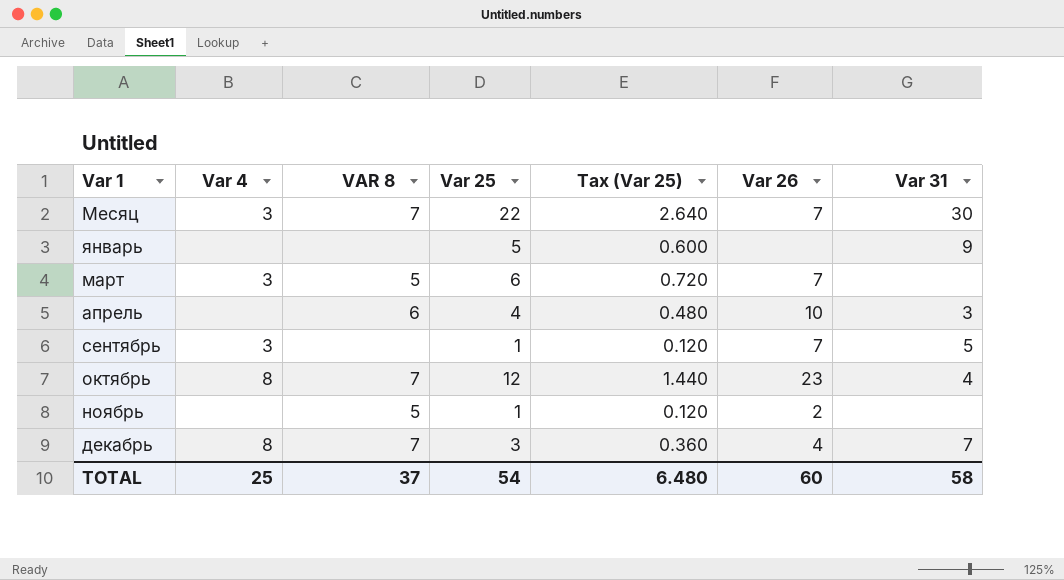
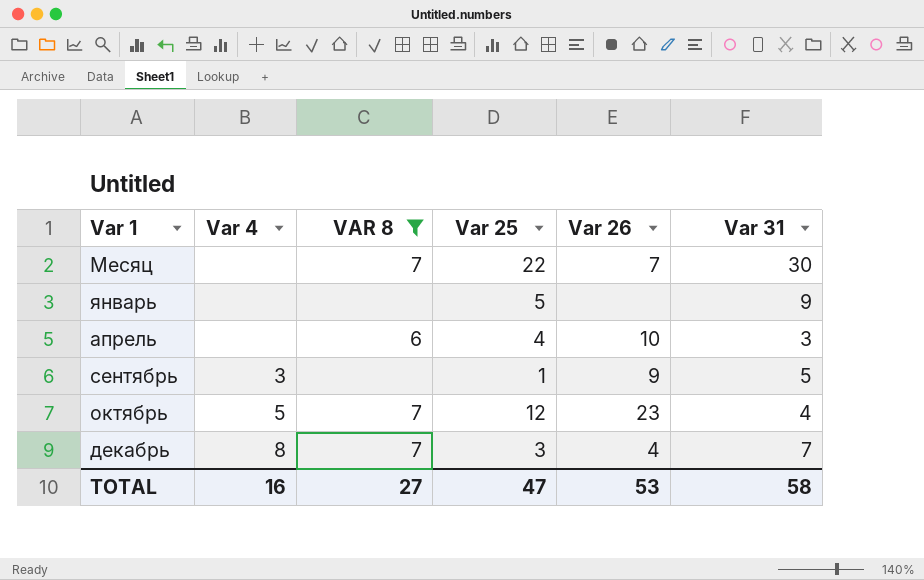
filter: none -> VAR 8 != 5
column Tax (Var 25) | formula: [Var 25] * 0.12 -> none
Месяц | Var 4: 3 -> none
сентябрь | Var 26: 7 -> 9
октябрь | Var 4: 8 -> 5
TOTAL | Var 4: 25 -> 16
TOTAL | VAR 8: 37 -> 27
TOTAL | Var 25: 54 -> 47
TOTAL | Var 26: 60 -> 53

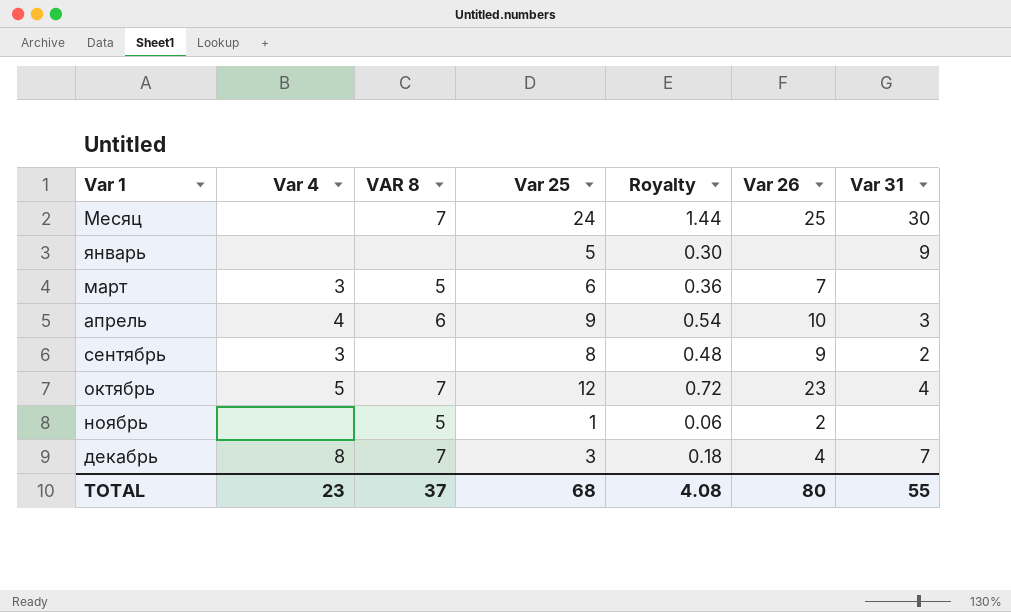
filter: VAR 8 != 5 -> none
column Royalty | formula: none -> [Var 25] * 0.06
Месяц | Var 25: 22 -> 24
Месяц | Var 26: 7 -> 25
апрель | Var 4: none -> 4
апрель | Var 25: 4 -> 9
сентябрь | Var 25: 1 -> 8
сентябрь | Var 31: 5 -> 2
TOTAL | Var 4: 16 -> 23
TOTAL | VAR 8: 27 -> 37
TOTAL | Var 25: 47 -> 68
TOTAL | Var 26: 53 -> 80
TOTAL | Var 31: 58 -> 55

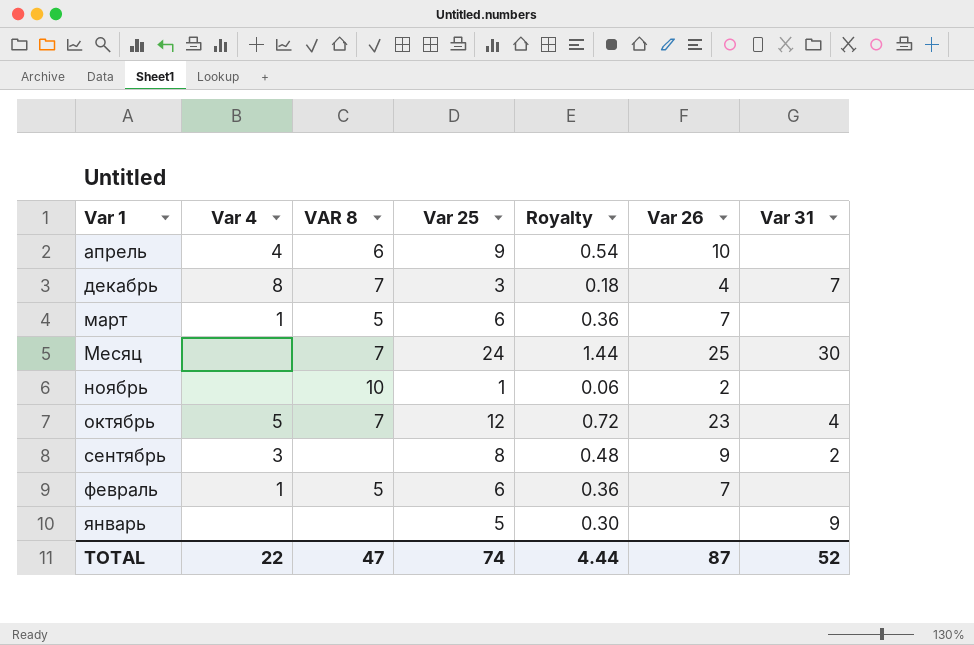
row order: none -> Var 1 ascending
апрель | Var 31: 3 -> none
март | Var 4: 3 -> 1
ноябрь | VAR 8: 5 -> 10
row февраль: none -> 1 | 5 | 6 | 0.36 | 7 | none
TOTAL | Var 4: 23 -> 22
TOTAL | VAR 8: 37 -> 47
TOTAL | Var 25: 68 -> 74
TOTAL | Royalty: 4.08 -> 4.44
TOTAL | Var 26: 80 -> 87
TOTAL | Var 31: 55 -> 52

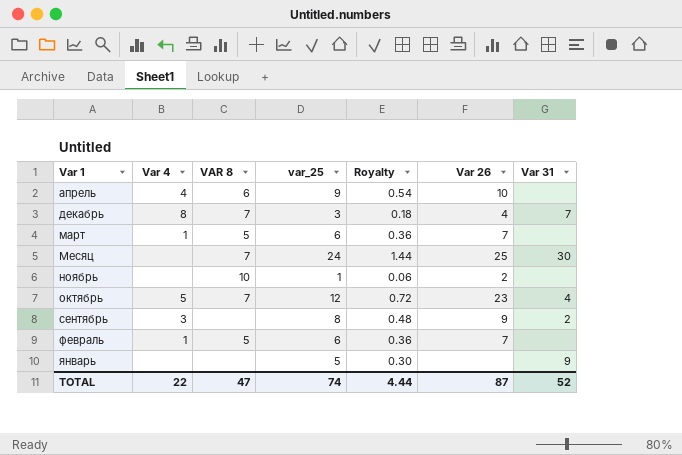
column name: Var 25 -> var_25

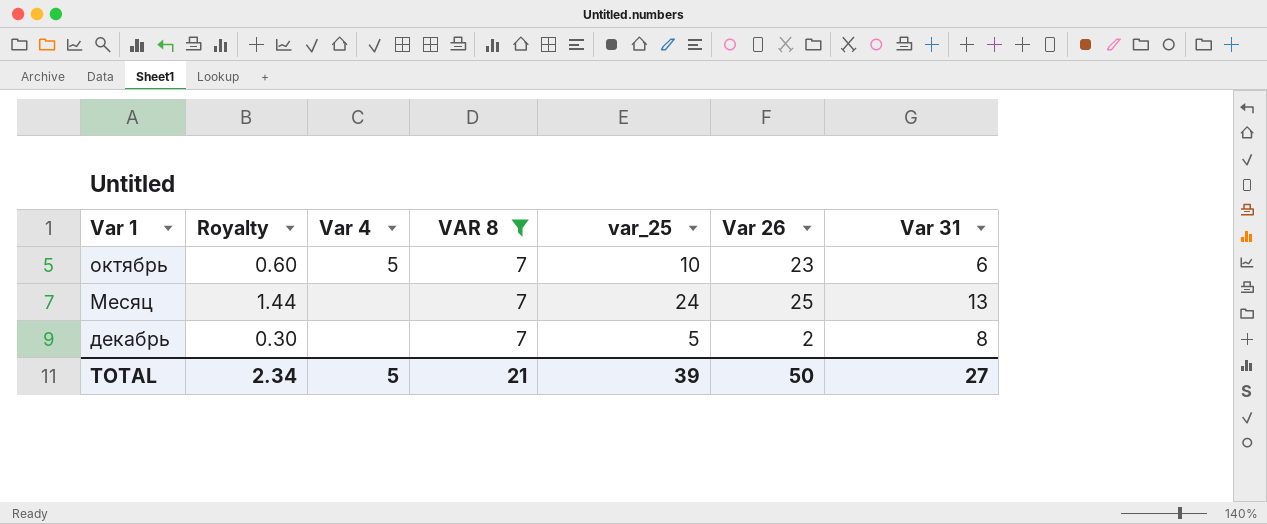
filter: none -> VAR 8 = 7
row order: Var 1 ascending -> Var 1 descending
column Royalty | position: 5 -> 2
октябрь | Royalty: 0.72 -> 0.60
октябрь | var_25: 12 -> 10
октябрь | Var 31: 4 -> 6
Месяц | Var 31: 30 -> 13
декабрь | Royalty: 0.18 -> 0.30
декабрь | Var 4: 8 -> none
декабрь | var_25: 3 -> 5
декабрь | Var 26: 4 -> 2
декабрь | Var 31: 7 -> 8
TOTAL | Royalty: 4.44 -> 2.34
TOTAL | Var 4: 22 -> 5
TOTAL | VAR 8: 47 -> 21
TOTAL | var_25: 74 -> 39
TOTAL | Var 26: 87 -> 50
TOTAL | Var 31: 52 -> 27

